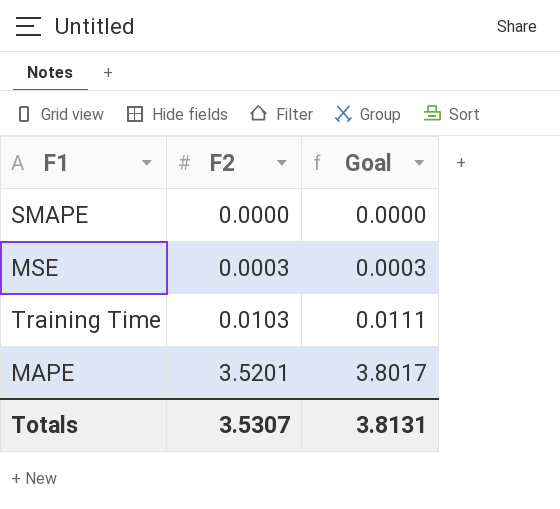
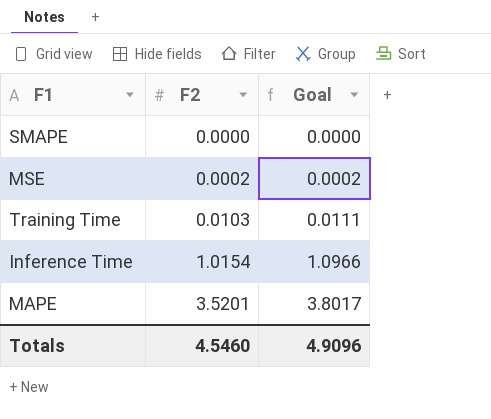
MSE | F2: 0.0003 -> 0.0002
MSE | Goal: 0.0003 -> 0.0002
row Inference Time: none -> 1.0154 | 1.0966
Totals | F2: 3.5307 -> 4.5460
Totals | Goal: 3.8131 -> 4.9096

